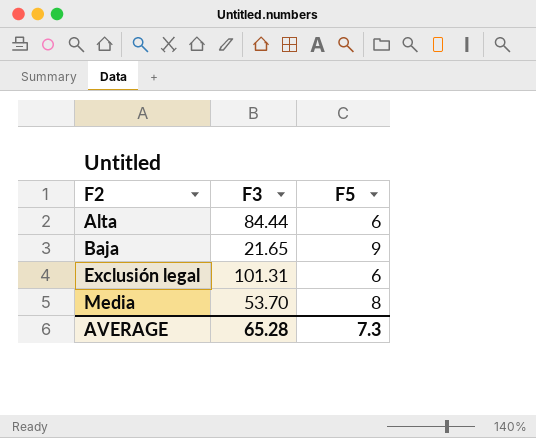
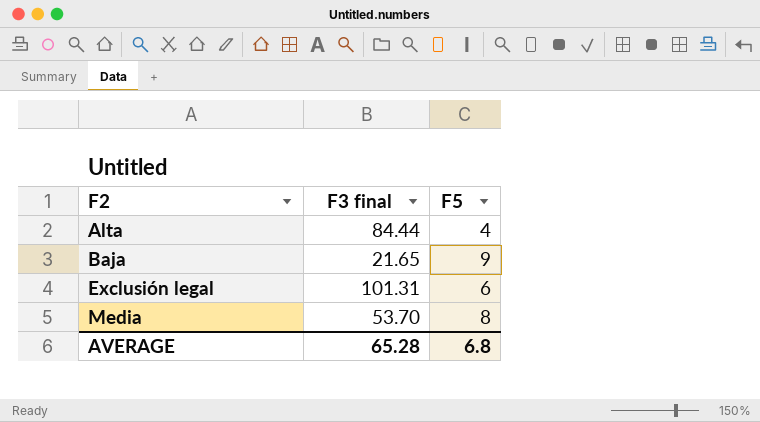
column name: F3 -> F3 final
Alta | F5: 6 -> 4
AVERAGE | F5: 7.3 -> 6.8

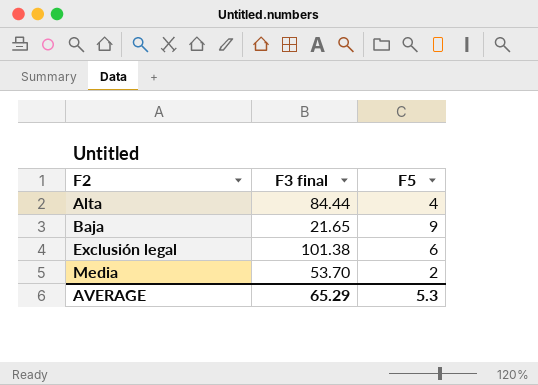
Exclusión legal | F3 final: 101.31 -> 101.38
Media | F5: 8 -> 2
AVERAGE | F3 final: 65.28 -> 65.29
AVERAGE | F5: 6.8 -> 5.3

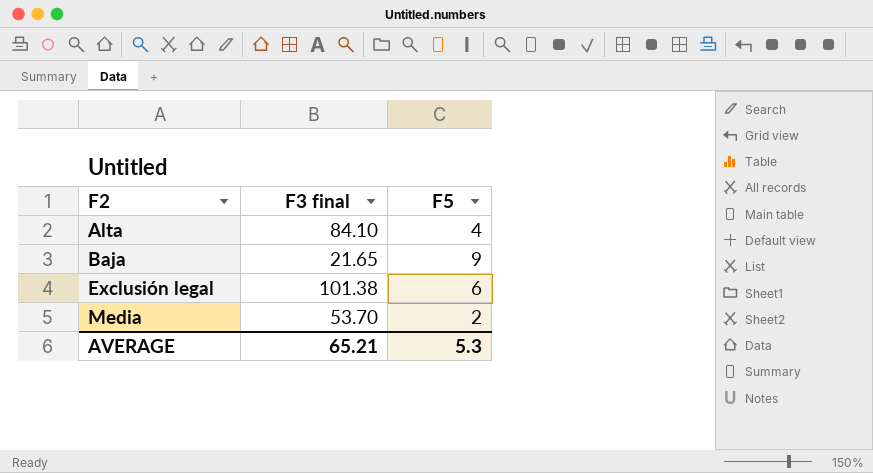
Alta | F3 final: 84.44 -> 84.10
AVERAGE | F3 final: 65.29 -> 65.21

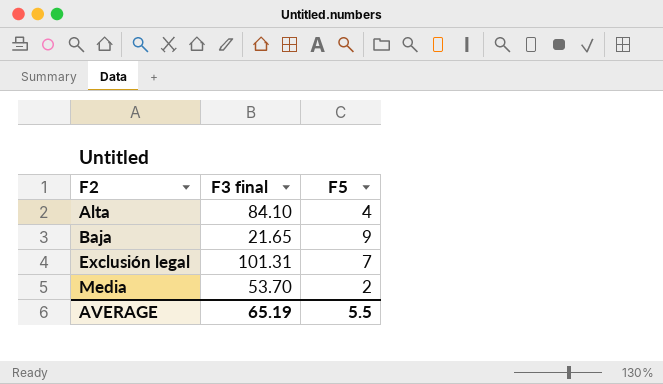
Exclusión legal | F3 final: 101.38 -> 101.31
Exclusión legal | F5: 6 -> 7
AVERAGE | F3 final: 65.21 -> 65.19
AVERAGE | F5: 5.3 -> 5.5

